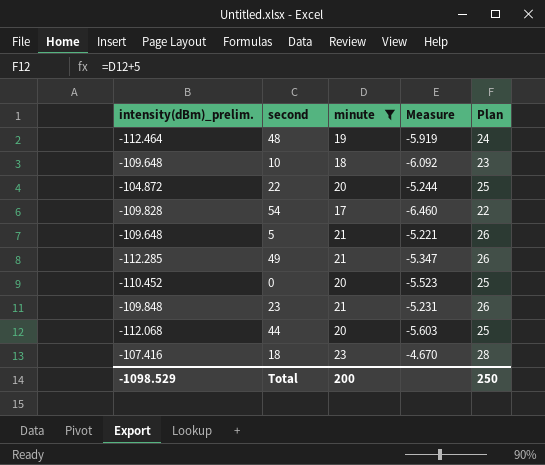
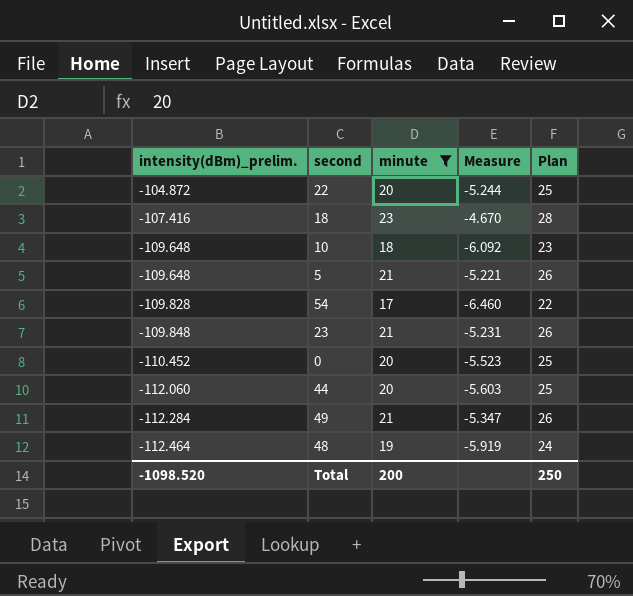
row order: none -> intensity(dBm)_prelim. descending
44 | intensity(dBm)_prelim.: -112.068 -> -112.060
49 | intensity(dBm)_prelim.: -112.285 -> -112.284
Total | intensity(dBm)_prelim.: -1098.529 -> -1098.520

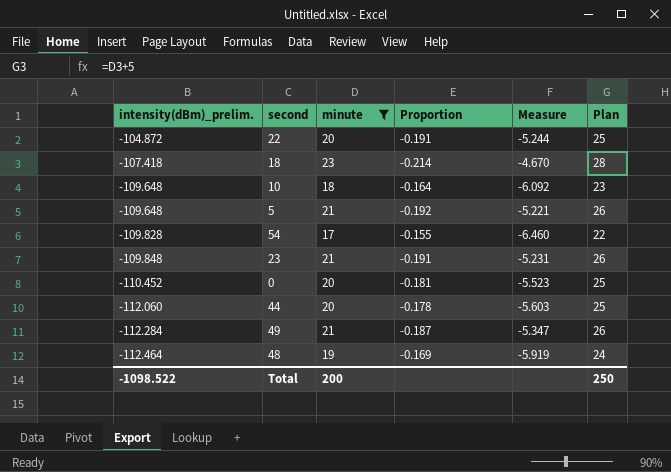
column Proportion | formula: none -> [minute] / [intensity(dBm)_prelim.]
18 | intensity(dBm)_prelim.: -107.416 -> -107.418
Total | intensity(dBm)_prelim.: -1098.520 -> -1098.522

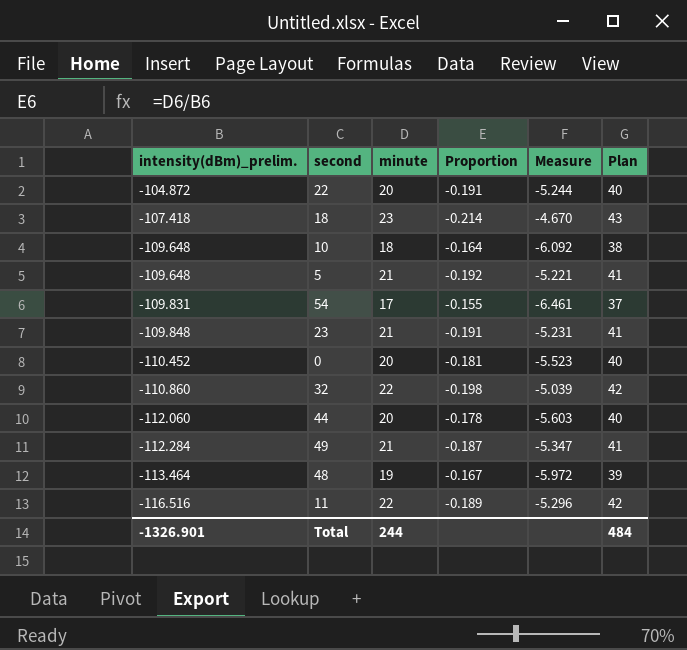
filter: minute != 22 -> none
column Plan | formula: [minute] + 5 -> [minute] + 20
54 | intensity(dBm)_prelim.: -109.828 -> -109.831
54 | Measure: -6.460 -> -6.461
48 | intensity(dBm)_prelim.: -112.464 -> -113.464
48 | Proportion: -0.169 -> -0.167
48 | Measure: -5.919 -> -5.972
Total | intensity(dBm)_prelim.: -1098.522 -> -1326.901
Total | minute: 200 -> 244
Total | Plan: 250 -> 484

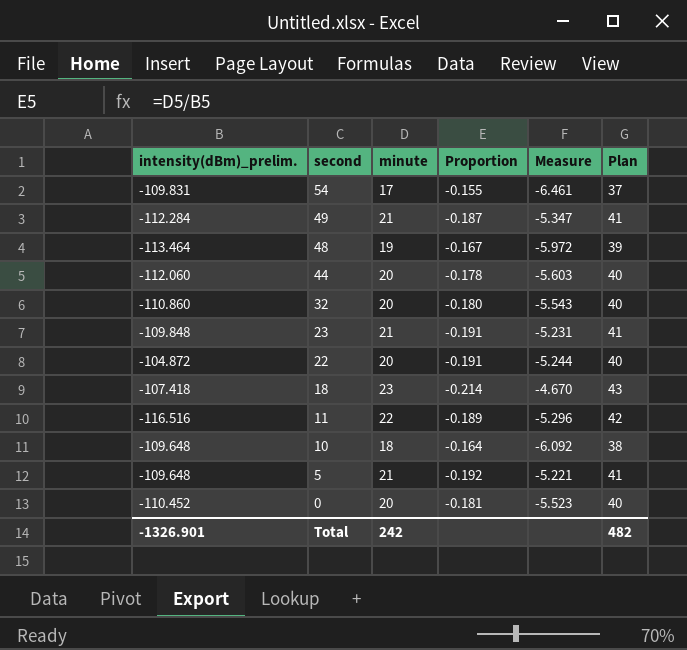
row order: intensity(dBm)_prelim. descending -> second descending
32 | minute: 22 -> 20
32 | Proportion: -0.198 -> -0.180
32 | Measure: -5.039 -> -5.543
32 | Plan: 42 -> 40
Total | minute: 244 -> 242
Total | Plan: 484 -> 482

